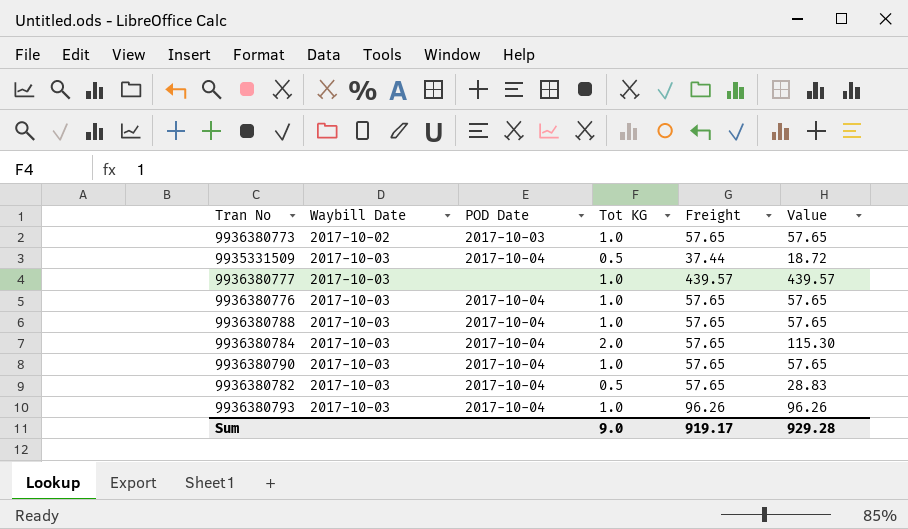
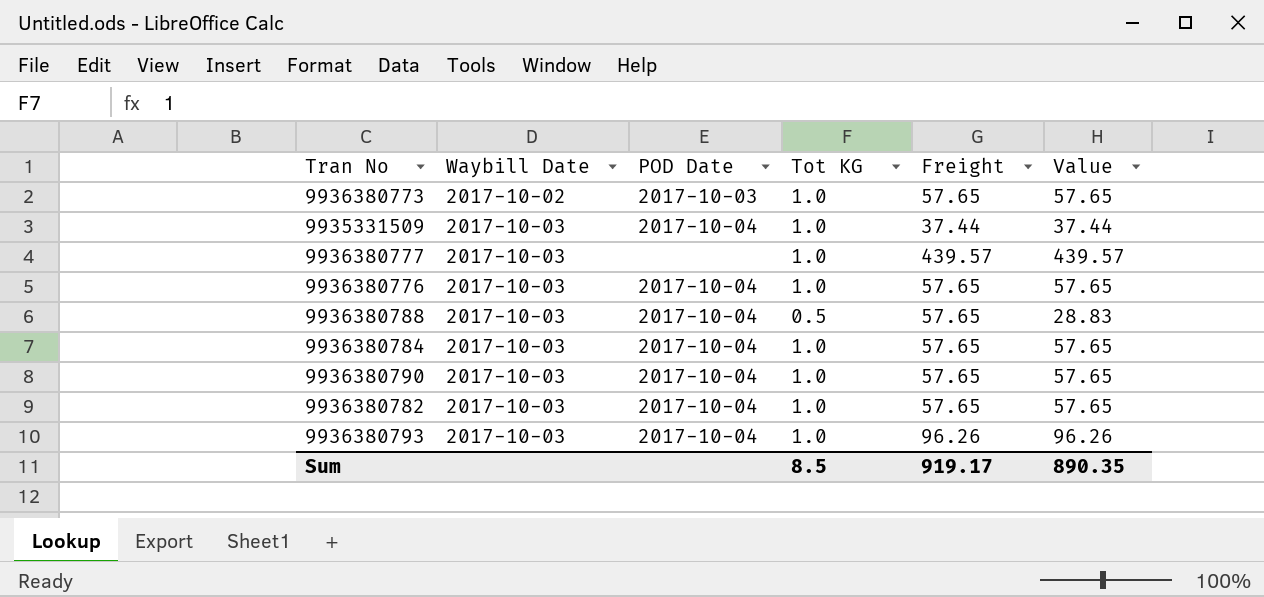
9935331509 | Tot KG: 0.5 -> 1.0
9935331509 | Value: 18.72 -> 37.44
9936380788 | Tot KG: 1.0 -> 0.5
9936380788 | Value: 57.65 -> 28.83
9936380784 | Tot KG: 2.0 -> 1.0
9936380784 | Value: 115.30 -> 57.65
9936380782 | Tot KG: 0.5 -> 1.0
9936380782 | Value: 28.83 -> 57.65
Sum | Tot KG: 9.0 -> 8.5
Sum | Value: 929.28 -> 890.35

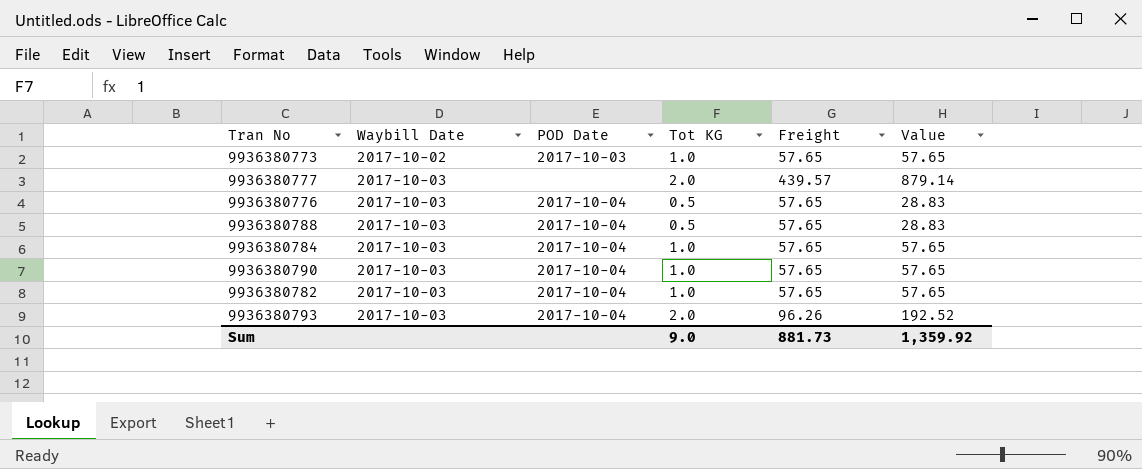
row 9935331509: 2017-10-03 | 2017-10-04 | 1.0 | 37.44 | 37.44 -> none
9936380777 | Tot KG: 1.0 -> 2.0
9936380777 | Value: 439.57 -> 879.14
9936380776 | Tot KG: 1.0 -> 0.5
9936380776 | Value: 57.65 -> 28.83
9936380793 | Tot KG: 1.0 -> 2.0
9936380793 | Value: 96.26 -> 192.52
Sum | Tot KG: 8.5 -> 9.0
Sum | Freight: 919.17 -> 881.73
Sum | Value: 890.35 -> 1,359.92

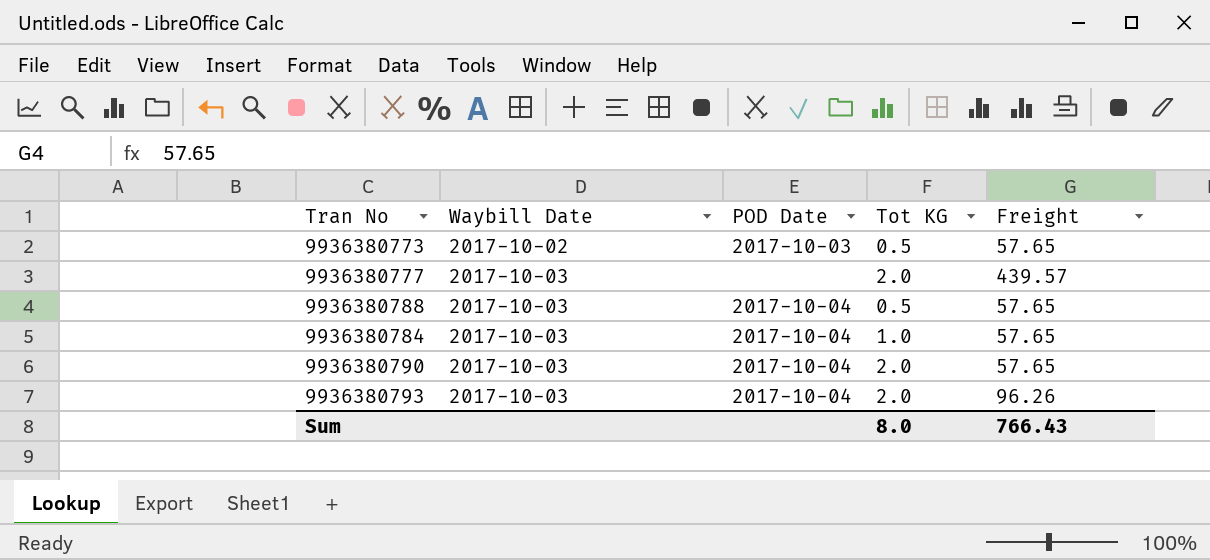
column Value | formula: [Tot KG] * [Freight] -> none
row 9936380776: 2017-10-03 | 2017-10-04 | 0.5 | 57.65 | 28.83 -> none
row 9936380782: 2017-10-03 | 2017-10-04 | 1.0 | 57.65 | 57.65 -> none
9936380773 | Tot KG: 1.0 -> 0.5
9936380790 | Tot KG: 1.0 -> 2.0
Sum | Tot KG: 9.0 -> 8.0
Sum | Freight: 881.73 -> 766.43

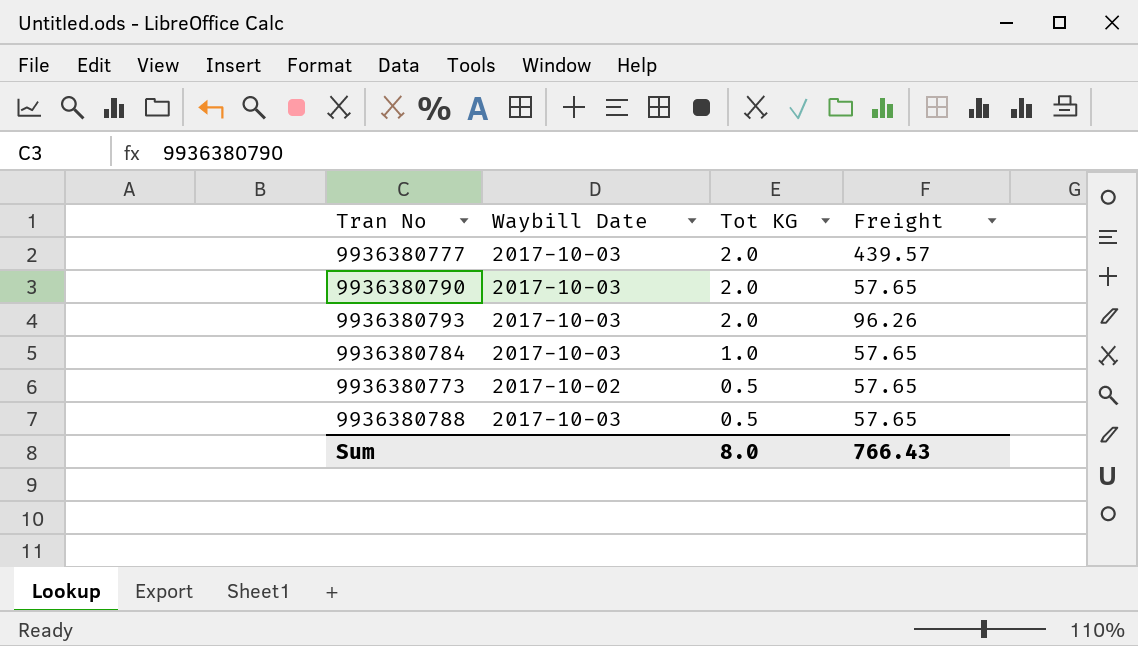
row order: Waybill Date ascending -> Tot KG descending
column POD Date | position: 3 -> none

